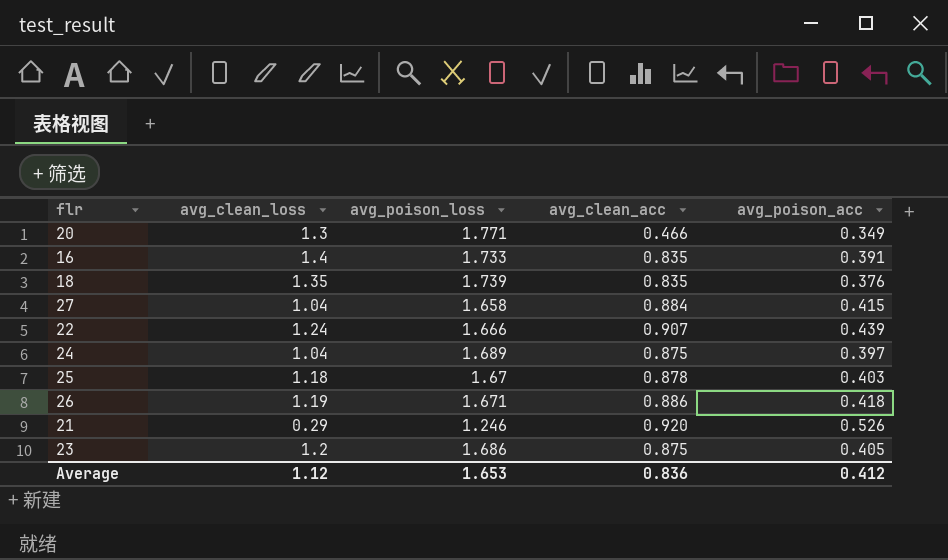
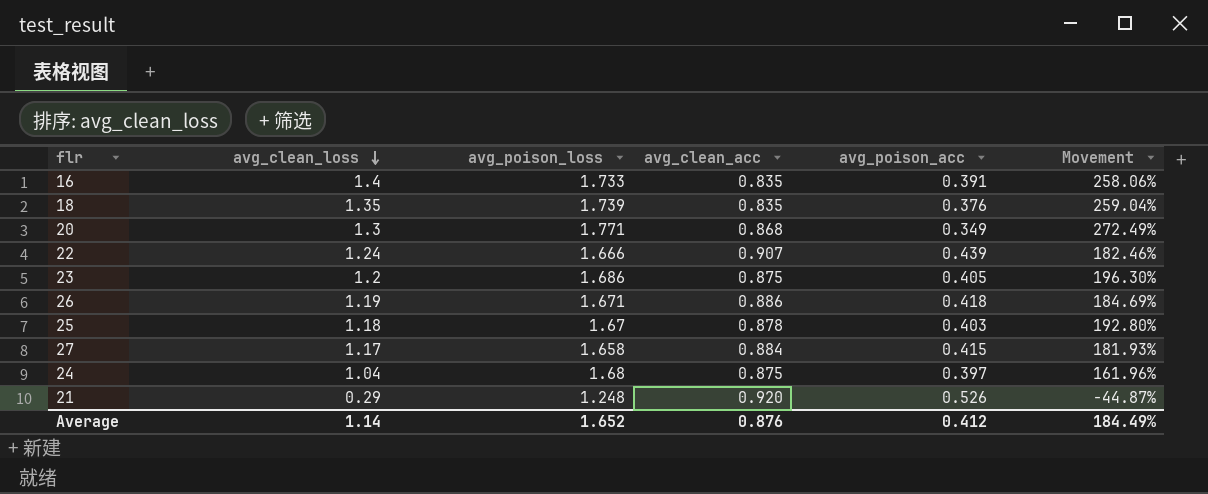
row order: none -> avg_clean_loss descending
column Movement | formula: none -> ([avg_clean_loss] - [avg_poison_acc]) / [avg_poison_acc]
20 | avg_clean_acc: 0.466 -> 0.868
27 | avg_clean_loss: 1.04 -> 1.17
24 | avg_poison_loss: 1.689 -> 1.68
21 | avg_poison_loss: 1.246 -> 1.248
Average | avg_clean_loss: 1.12 -> 1.14
Average | avg_poison_loss: 1.653 -> 1.652
Average | avg_clean_acc: 0.836 -> 0.876

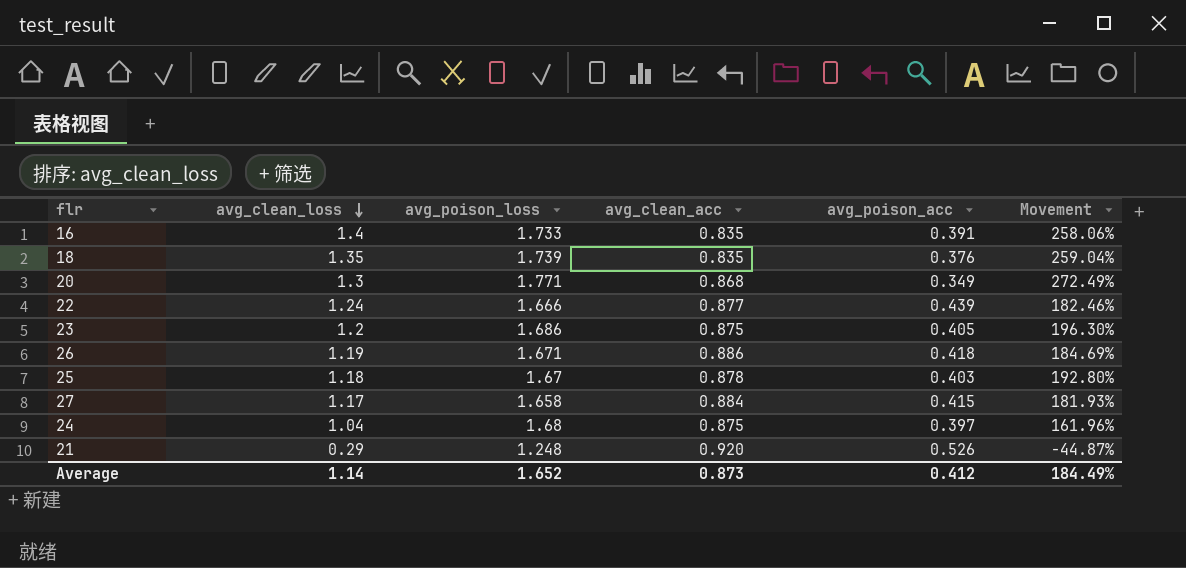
22 | avg_clean_acc: 0.907 -> 0.877
Average | avg_clean_acc: 0.876 -> 0.873

